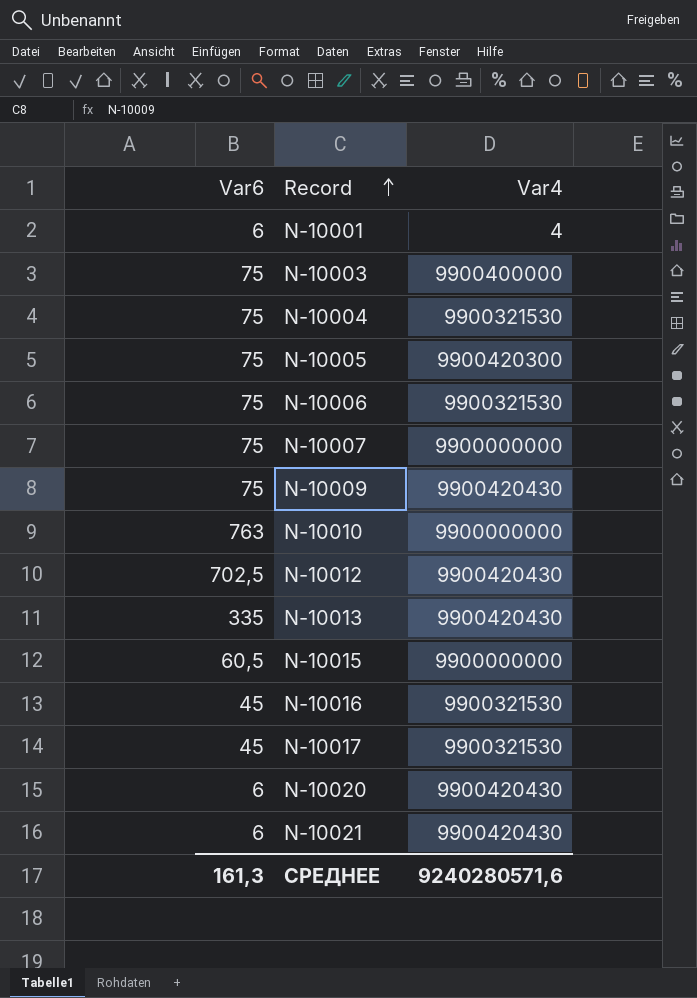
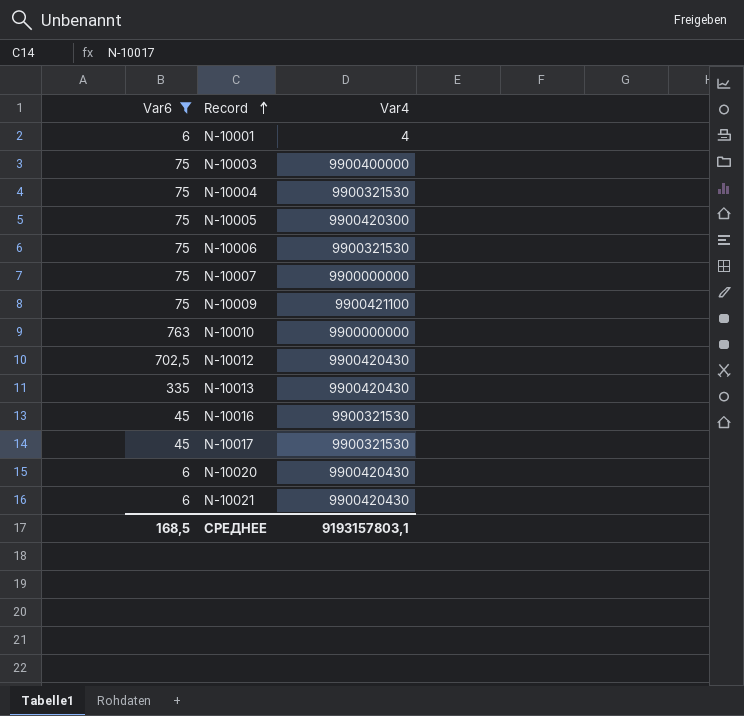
filter: none -> Var6 != 60,5
N-10009 | Var4: 9900420430 -> 9900421100
СРЕДНЕЕ | Var6: 161,3 -> 168,5
СРЕДНЕЕ | Var4: 9240280571,6 -> 9193157803,1

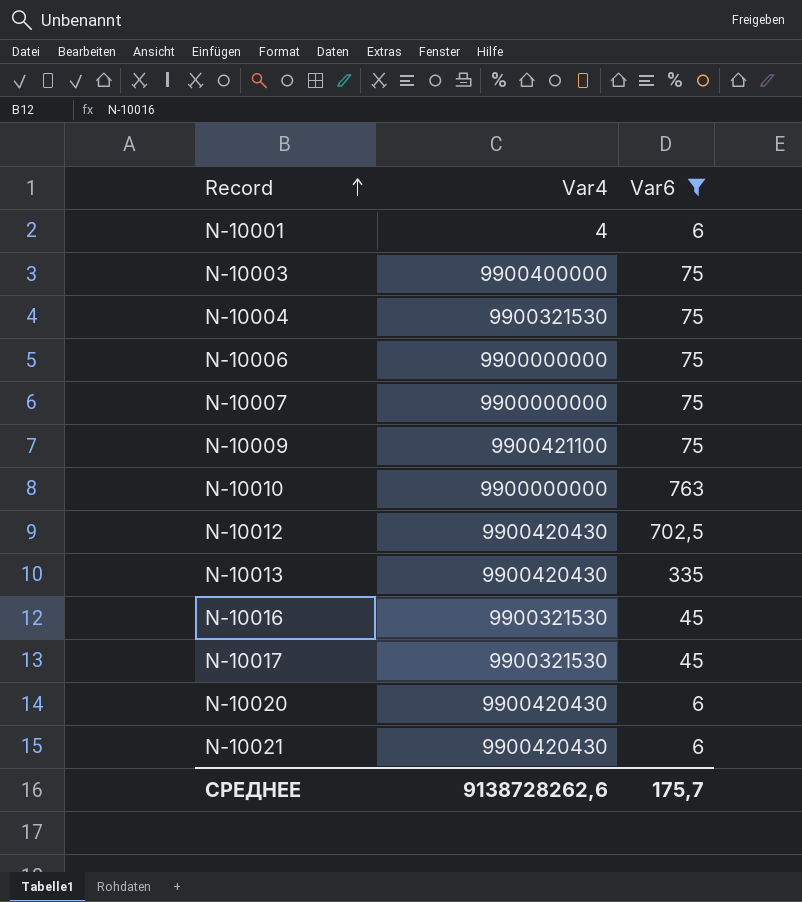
column Var6 | position: 1 -> 3
row N-10005: 75 | 9900420300 -> none
N-10006 | Var4: 9900321530 -> 9900000000
СРЕДНЕЕ | Var4: 9193157803,1 -> 9138728262,6
СРЕДНЕЕ | Var6: 168,5 -> 175,7

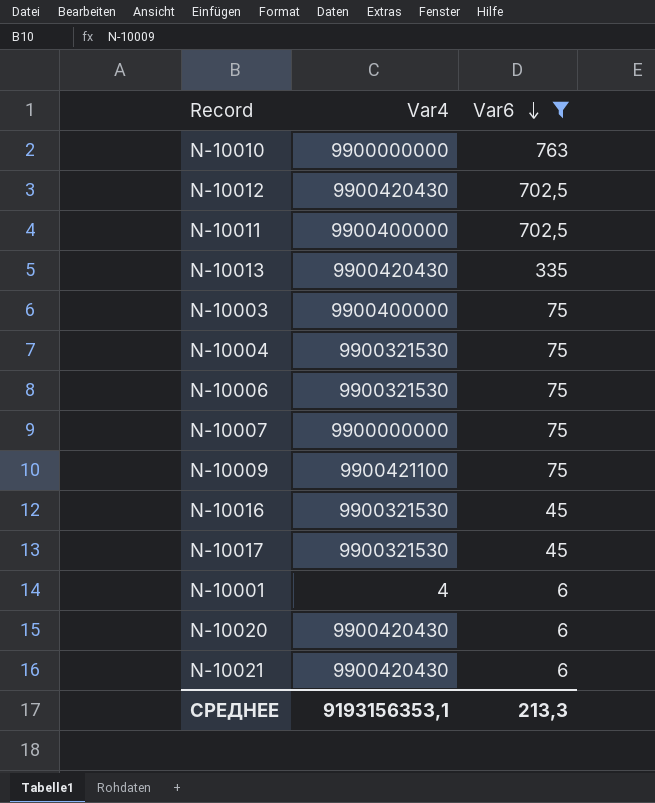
row order: Record ascending -> Var6 descending
row N-10011: none -> 9900400000 | 702,5
N-10006 | Var4: 9900000000 -> 9900321530
СРЕДНЕЕ | Var4: 9138728262,6 -> 9193156353,1
СРЕДНЕЕ | Var6: 175,7 -> 213,3

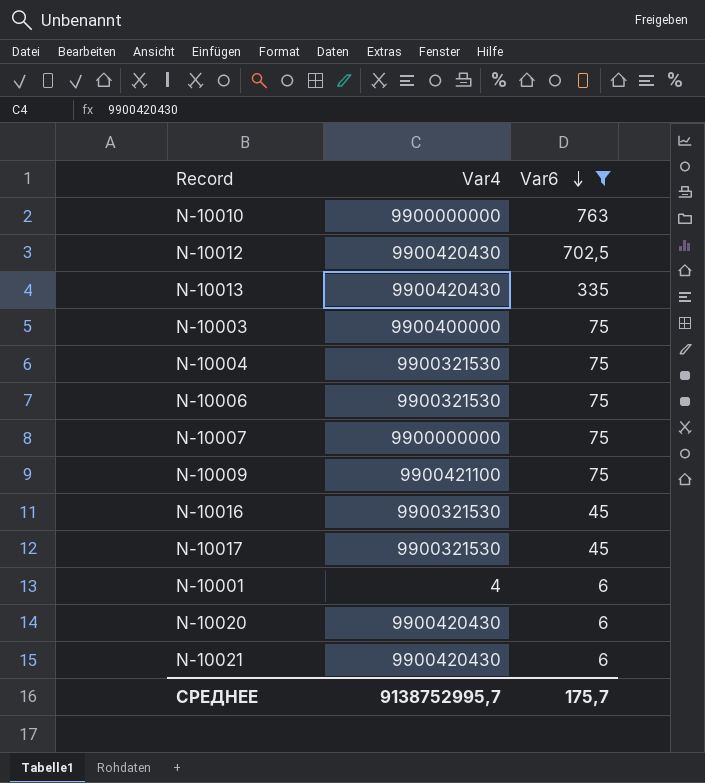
row N-10011: 9900400000 | 702,5 -> none
СРЕДНЕЕ | Var4: 9193156353,1 -> 9138752995,7
СРЕДНЕЕ | Var6: 213,3 -> 175,7

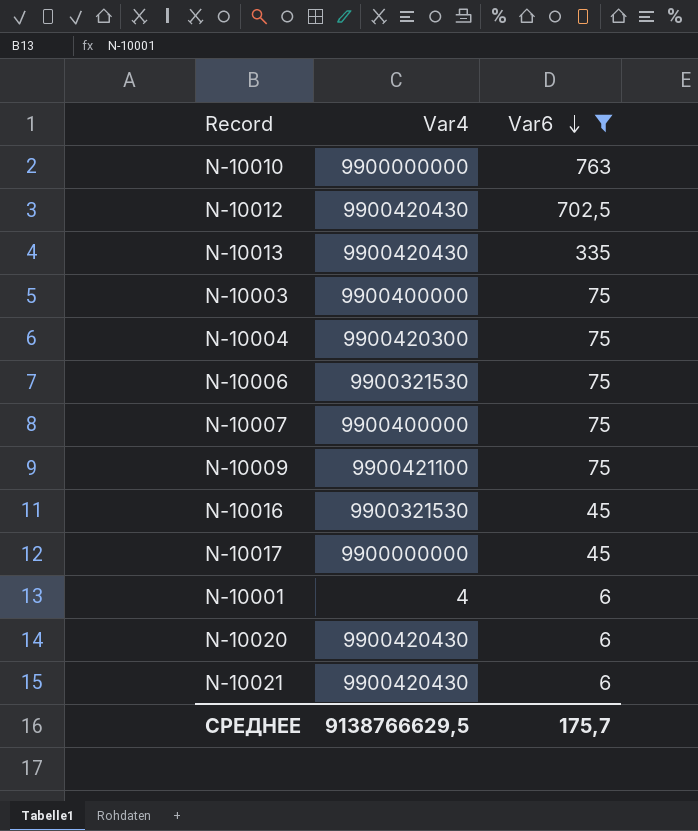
N-10004 | Var4: 9900321530 -> 9900420300
N-10007 | Var4: 9900000000 -> 9900400000
N-10017 | Var4: 9900321530 -> 9900000000
СРЕДНЕЕ | Var4: 9138752995,7 -> 9138766629,5

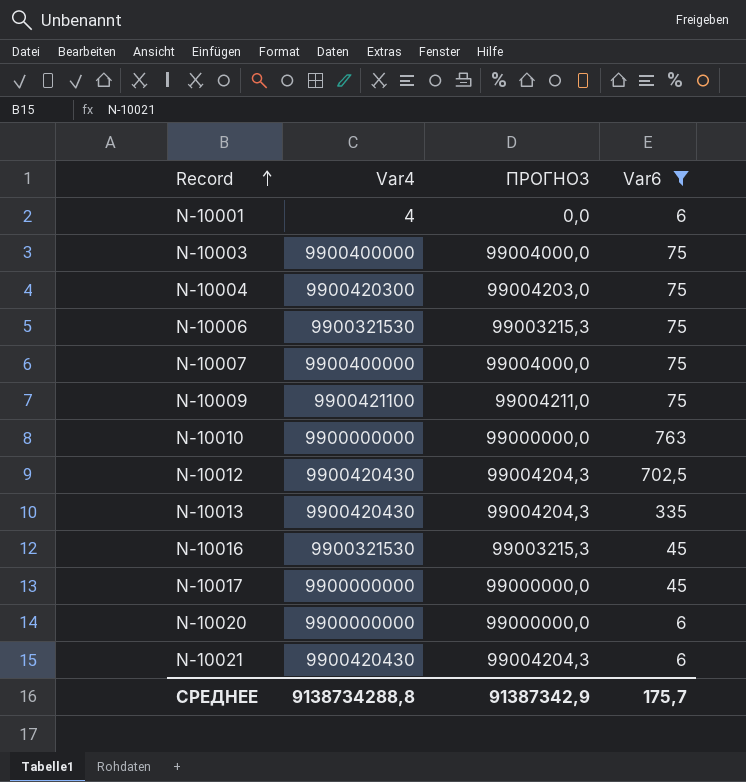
row order: Var6 descending -> Record ascending
column ПРОГНОЗ | formula: none -> [Var4] * 0,01
N-10020 | Var4: 9900420430 -> 9900000000
СРЕДНЕЕ | Var4: 9138766629,5 -> 9138734288,8

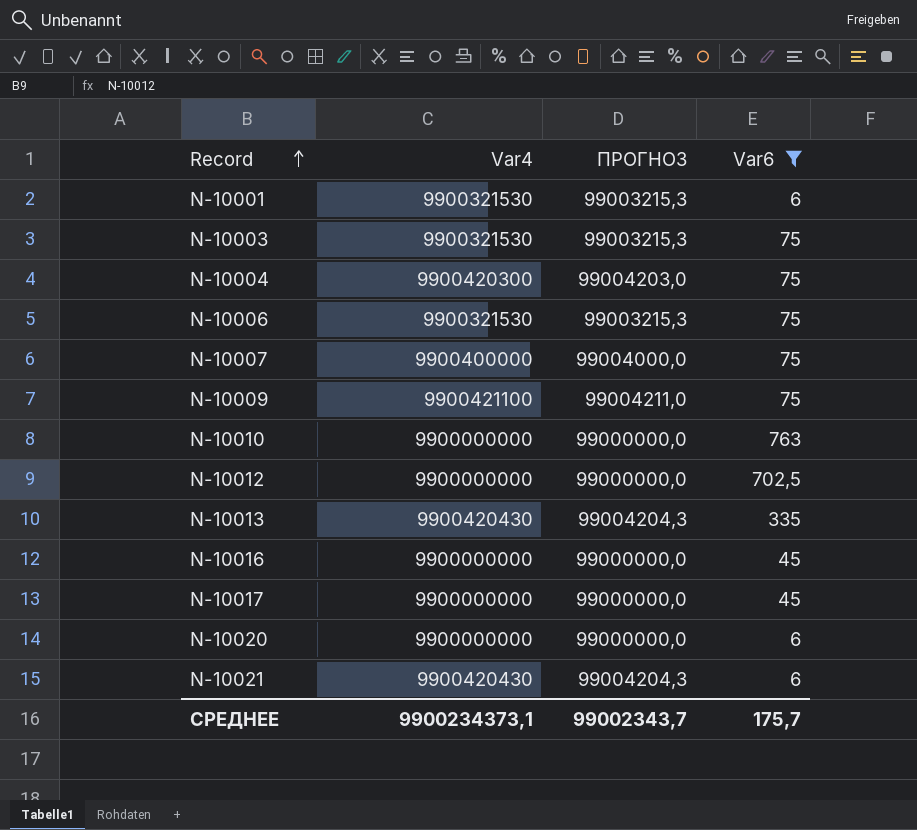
N-10001 | Var4: 4 -> 9900321530
N-10001 | ПРОГНОЗ: 0,0 -> 99003215,3
N-10003 | Var4: 9900400000 -> 9900321530
N-10003 | ПРОГНОЗ: 99004000,0 -> 99003215,3
N-10012 | Var4: 9900420430 -> 9900000000
N-10012 | ПРОГНОЗ: 99004204,3 -> 99000000,0
N-10016 | Var4: 9900321530 -> 9900000000
N-10016 | ПРОГНОЗ: 99003215,3 -> 99000000,0
СРЕДНЕЕ | Var4: 9138734288,8 -> 9900234373,1
СРЕДНЕЕ | ПРОГНОЗ: 91387342,9 -> 99002343,7

